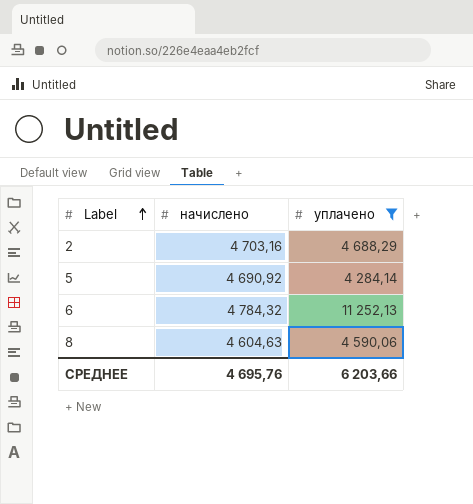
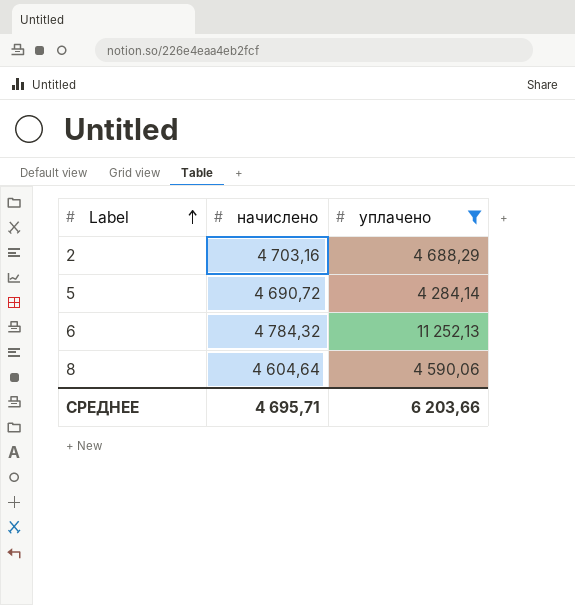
5 | начислено: 4 690,92 -> 4 690,72
8 | начислено: 4 604,63 -> 4 604,64
СРЕДНЕЕ | начислено: 4 695,76 -> 4 695,71

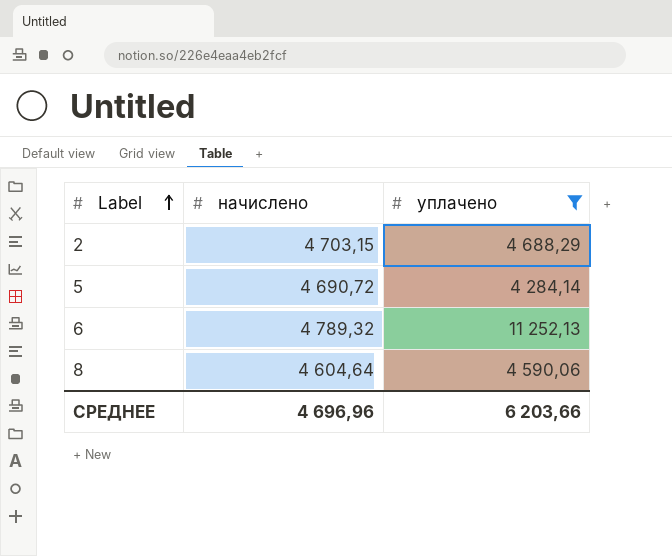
2 | начислено: 4 703,16 -> 4 703,15
6 | начислено: 4 784,32 -> 4 789,32
СРЕДНЕЕ | начислено: 4 695,71 -> 4 696,96

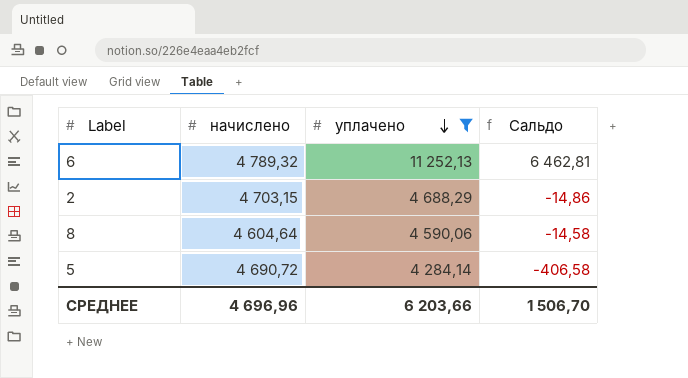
row order: Label ascending -> уплачено descending
column Сальдо | formula: none -> [уплачено] - [начислено]

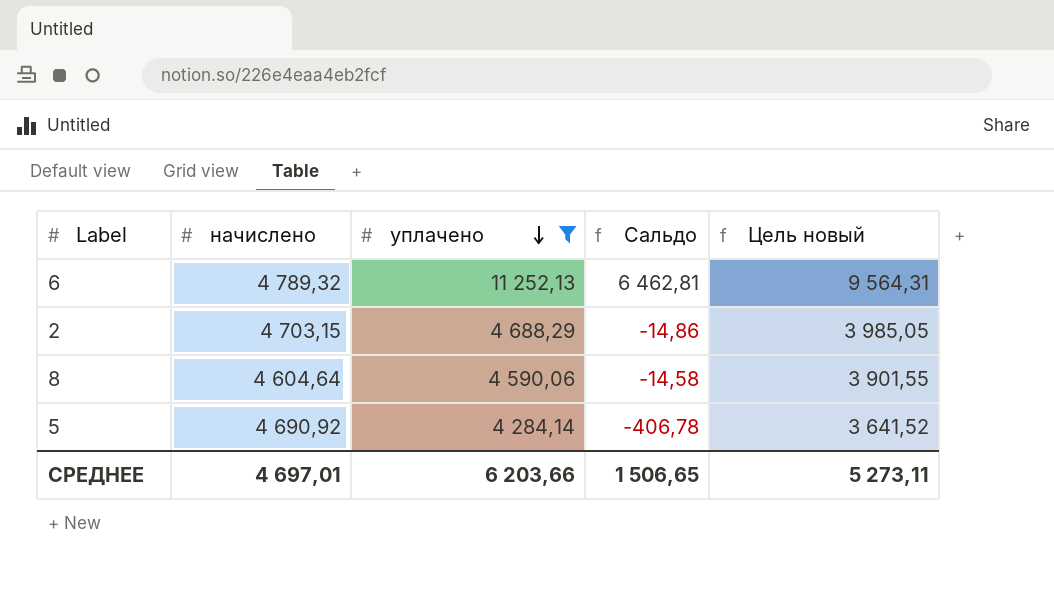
column Цель новый | formula: none -> [уплачено] * 0,85
5 | начислено: 4 690,72 -> 4 690,92
5 | Сальдо: -406,58 -> -406,78
СРЕДНЕЕ | начислено: 4 696,96 -> 4 697,01
СРЕДНЕЕ | Сальдо: 1 506,70 -> 1 506,65

